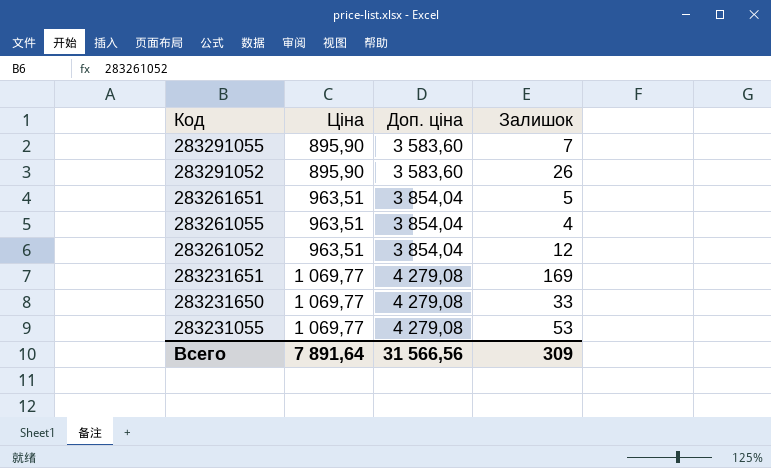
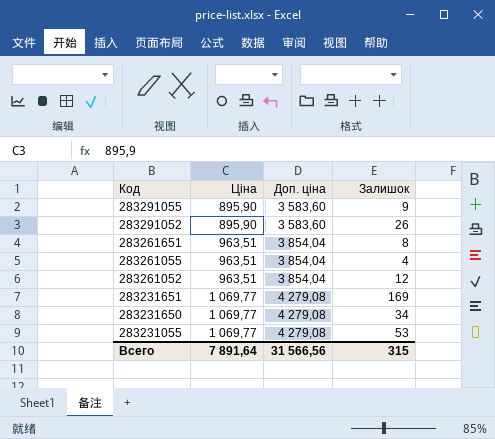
283291055 | Залишок: 7 -> 9
283261651 | Залишок: 5 -> 8
283231650 | Залишок: 33 -> 34
Всего | Залишок: 309 -> 315

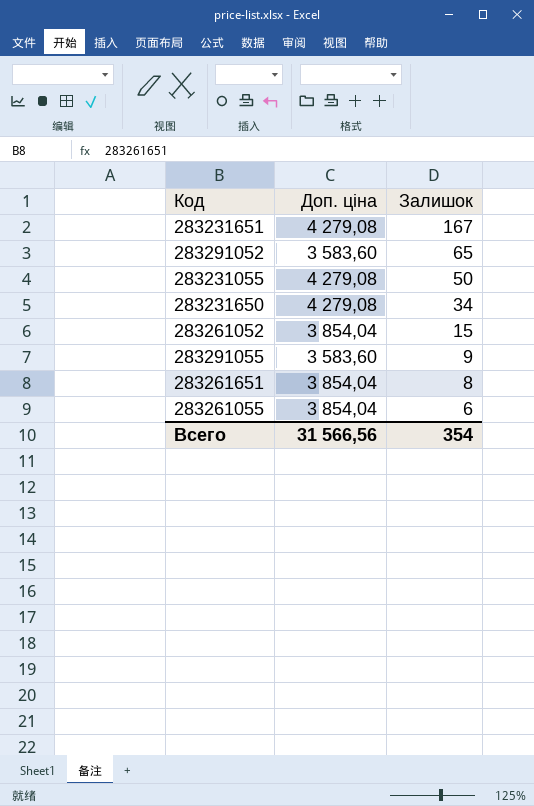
row order: Код descending -> Залишок descending
column Ціна | position: 2 -> none
283231651 | Залишок: 169 -> 167
283291052 | Залишок: 26 -> 65
283231055 | Залишок: 53 -> 50
283261052 | Залишок: 12 -> 15
283261055 | Залишок: 4 -> 6
Всего | Залишок: 315 -> 354

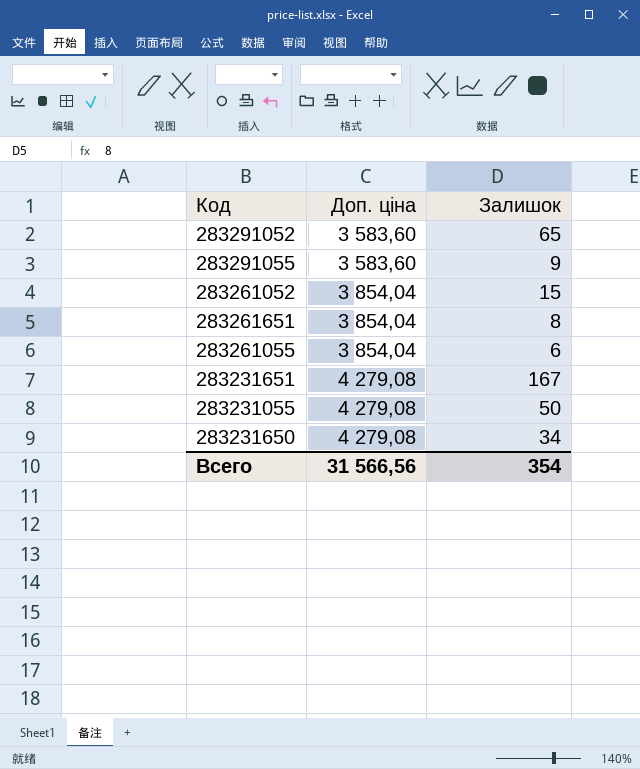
row order: Залишок descending -> Доп. ціна ascending

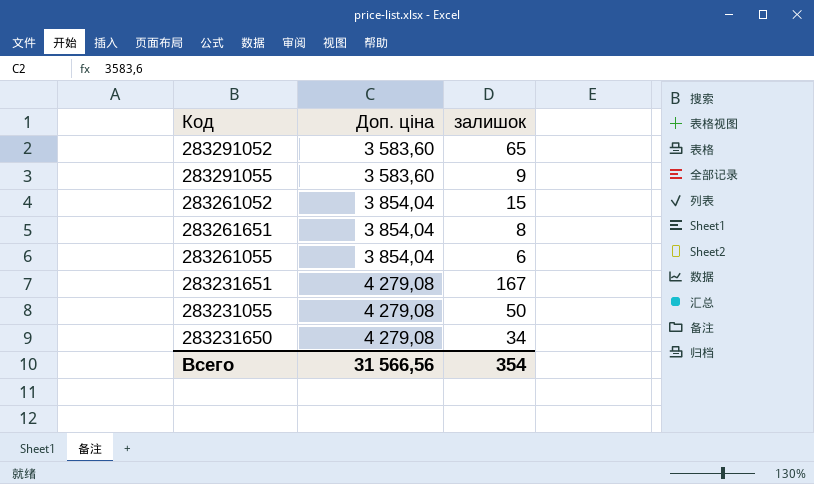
column name: Залишок -> залишок

